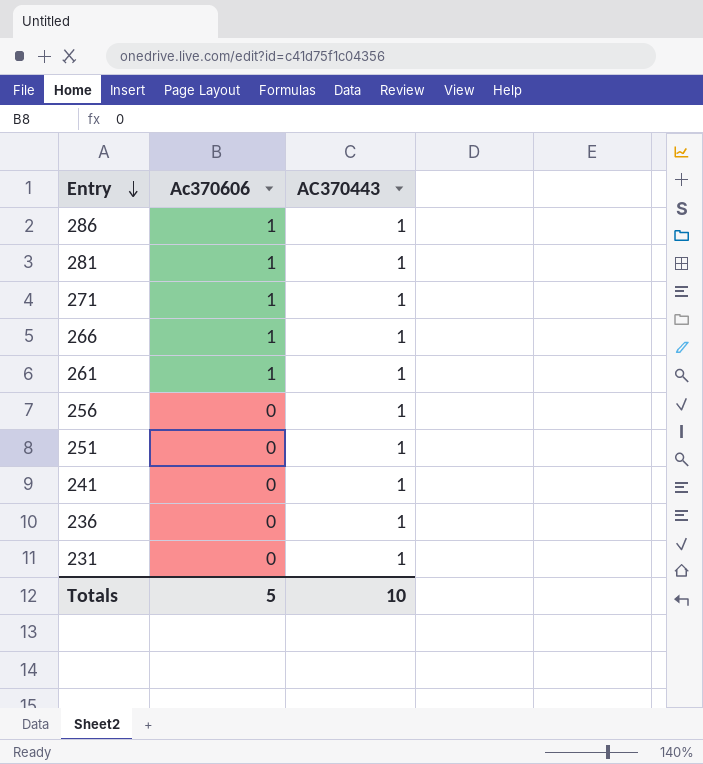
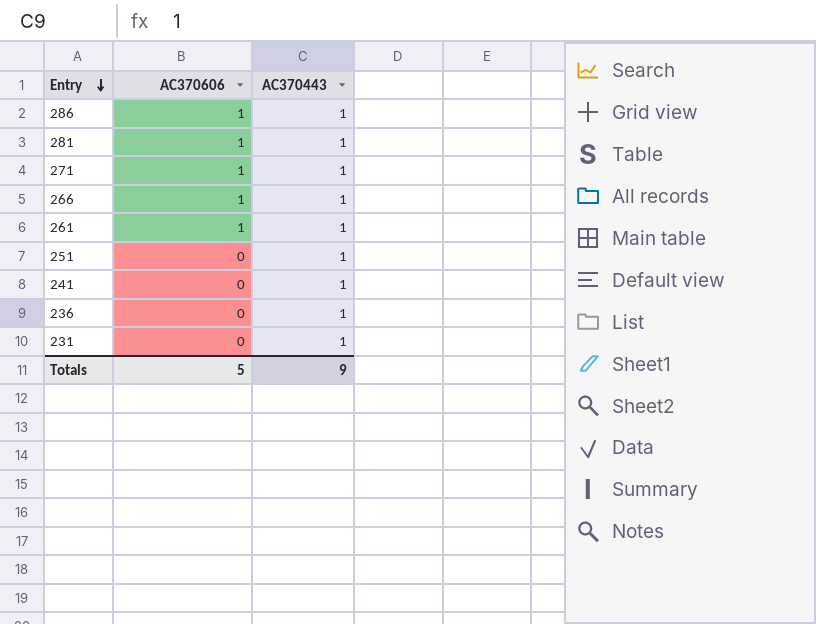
column name: Ac370606 -> AC370606
row 256: 0 | 1 -> none
Totals | AC370443: 10 -> 9

